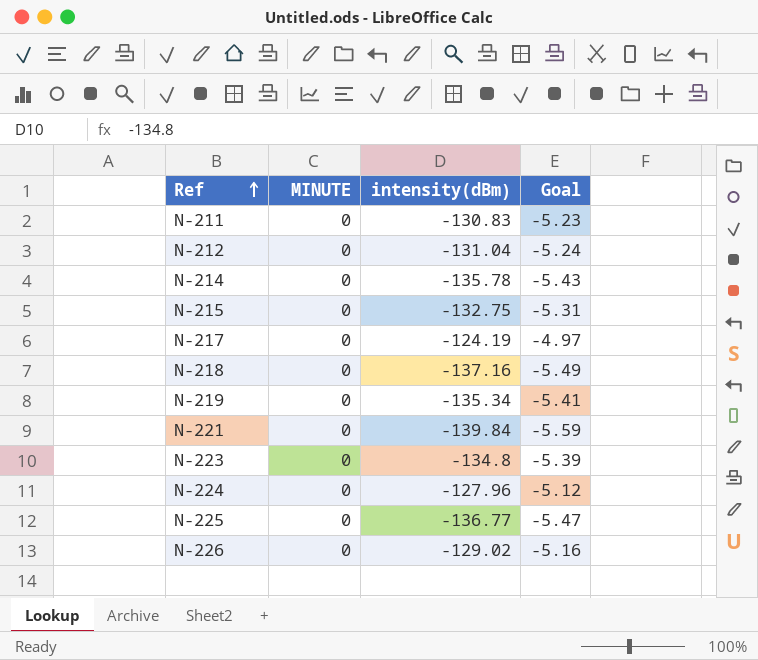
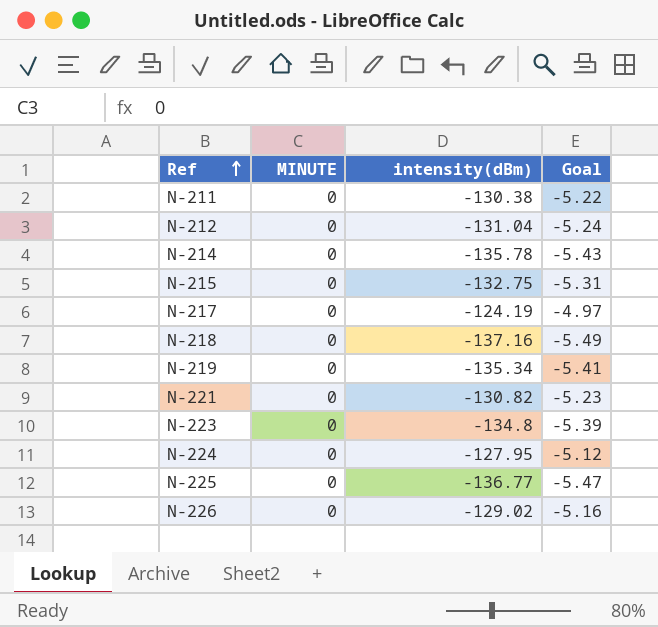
N-211 | intensity(dBm): -130.83 -> -130.38
N-211 | Goal: -5.23 -> -5.22
N-221 | intensity(dBm): -139.84 -> -130.82
N-221 | Goal: -5.59 -> -5.23
N-224 | intensity(dBm): -127.96 -> -127.95

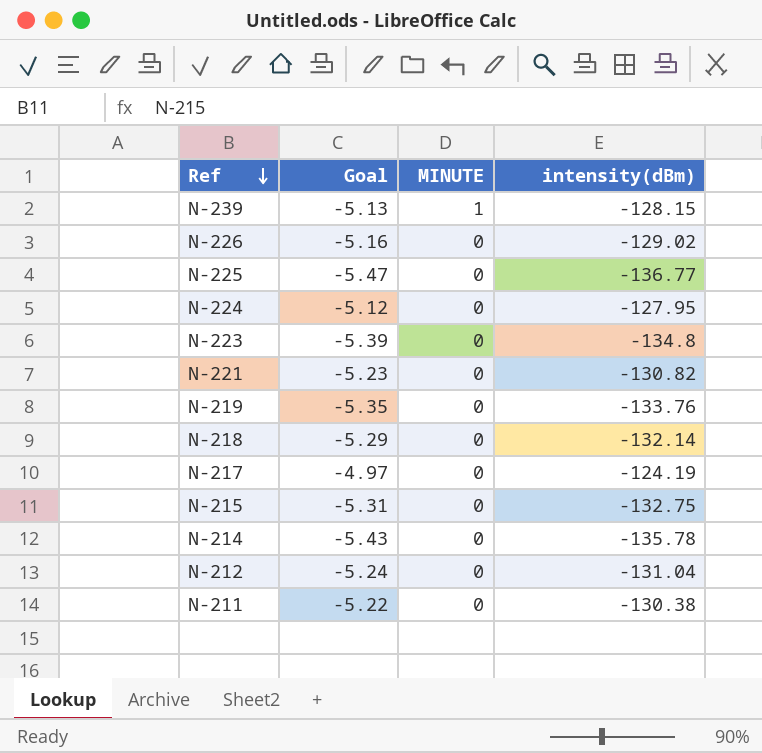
row order: Ref ascending -> Ref descending
column Goal | position: 4 -> 2
row N-239: none -> -5.13 | 1 | -128.15
N-219 | Goal: -5.41 -> -5.35
N-219 | intensity(dBm): -135.34 -> -133.76
N-218 | Goal: -5.49 -> -5.29
N-218 | intensity(dBm): -137.16 -> -132.14

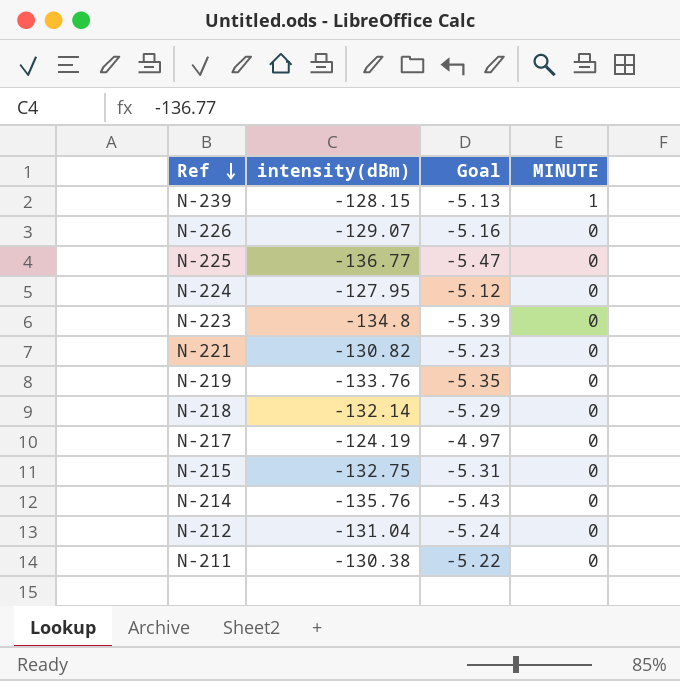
column intensity(dBm) | position: 4 -> 2
N-226 | intensity(dBm): -129.02 -> -129.07
N-214 | intensity(dBm): -135.78 -> -135.76

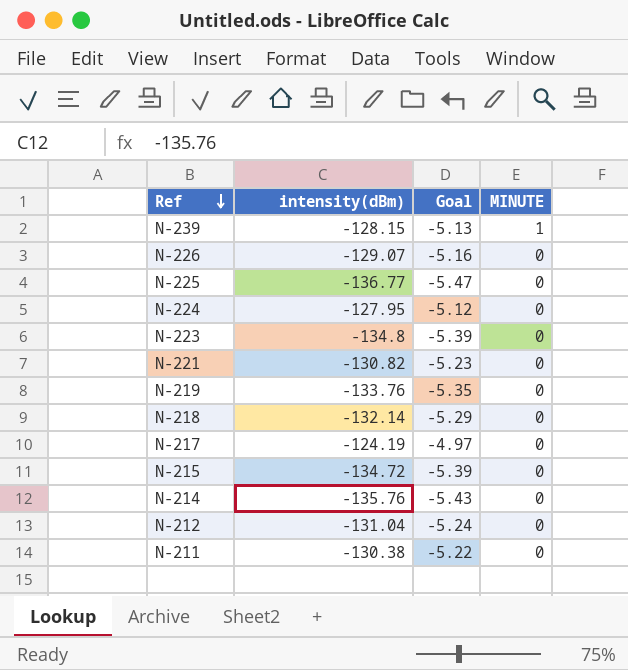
N-215 | intensity(dBm): -132.75 -> -134.72
N-215 | Goal: -5.31 -> -5.39

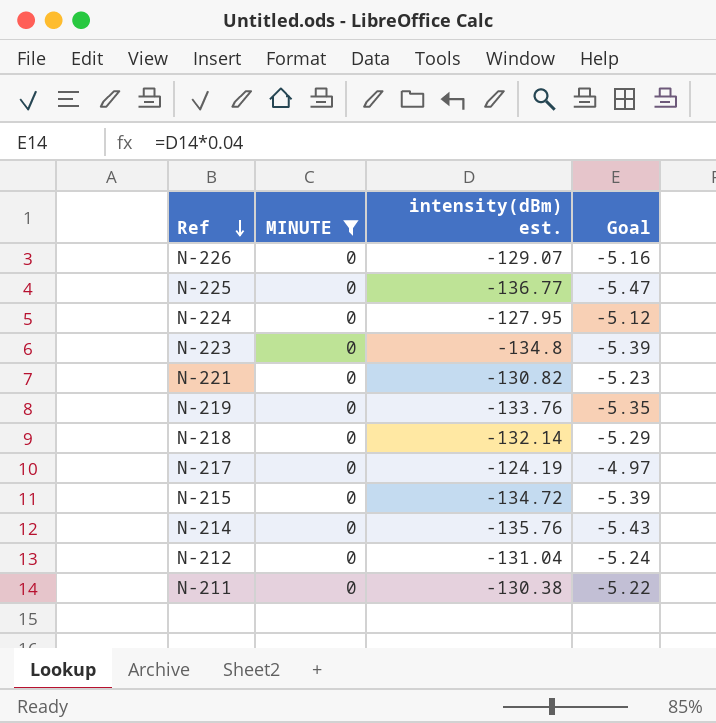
filter: none -> MINUTE = 0
column MINUTE | position: 4 -> 2
column name: intensity(dBm) -> intensity(dBm) est.

